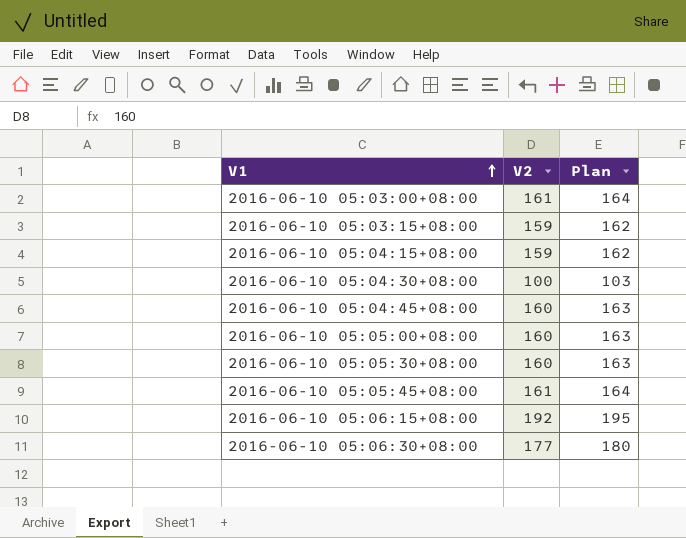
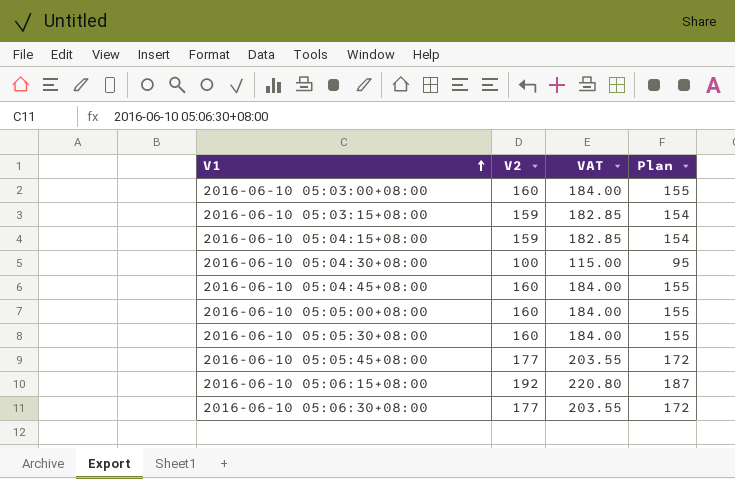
column VAT | formula: none -> [V2] * 1.15
column Plan | formula: [V2] + 3 -> [V2] - 5
2016-06-10 05:03:00+08:00 | V2: 161 -> 160
2016-06-10 05:05:45+08:00 | V2: 161 -> 177

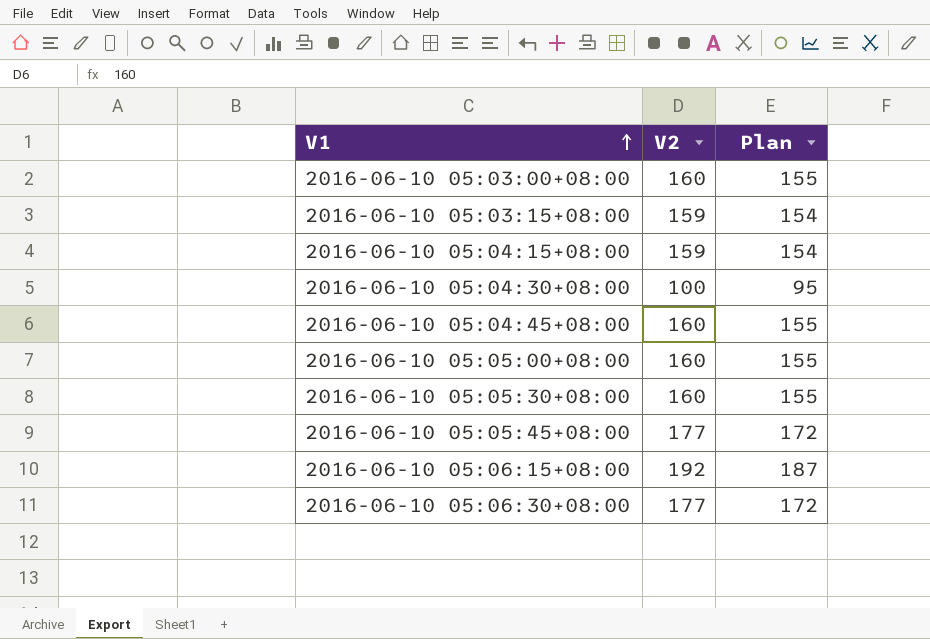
column VAT | formula: [V2] * 1.15 -> none

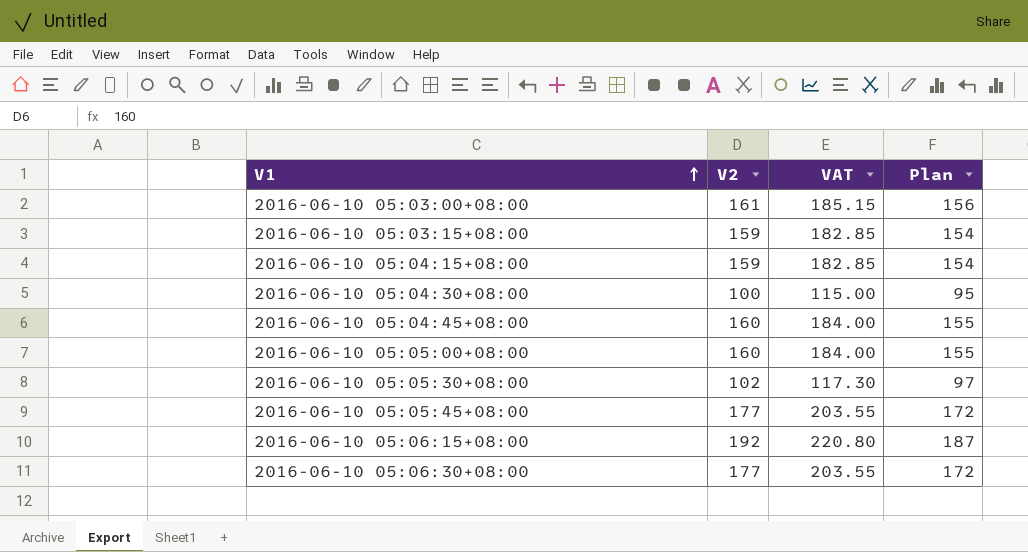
column VAT | formula: none -> [V2] * 1.15
2016-06-10 05:03:00+08:00 | V2: 160 -> 161
2016-06-10 05:03:00+08:00 | Plan: 155 -> 156
2016-06-10 05:05:30+08:00 | V2: 160 -> 102
2016-06-10 05:05:30+08:00 | Plan: 155 -> 97

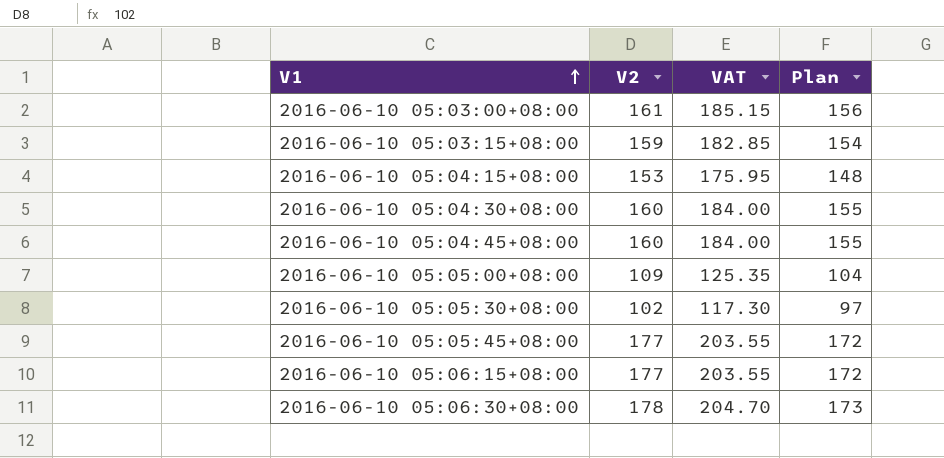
2016-06-10 05:04:15+08:00 | V2: 159 -> 153
2016-06-10 05:04:15+08:00 | VAT: 182.85 -> 175.95
2016-06-10 05:04:15+08:00 | Plan: 154 -> 148
2016-06-10 05:04:30+08:00 | V2: 100 -> 160
2016-06-10 05:04:30+08:00 | VAT: 115.00 -> 184.00
2016-06-10 05:04:30+08:00 | Plan: 95 -> 155
2016-06-10 05:05:00+08:00 | V2: 160 -> 109
2016-06-10 05:05:00+08:00 | VAT: 184.00 -> 125.35
2016-06-10 05:05:00+08:00 | Plan: 155 -> 104
2016-06-10 05:06:15+08:00 | V2: 192 -> 177
2016-06-10 05:06:15+08:00 | VAT: 220.80 -> 203.55
2016-06-10 05:06:15+08:00 | Plan: 187 -> 172
2016-06-10 05:06:30+08:00 | V2: 177 -> 178
2016-06-10 05:06:30+08:00 | VAT: 203.55 -> 204.70
2016-06-10 05:06:30+08:00 | Plan: 172 -> 173

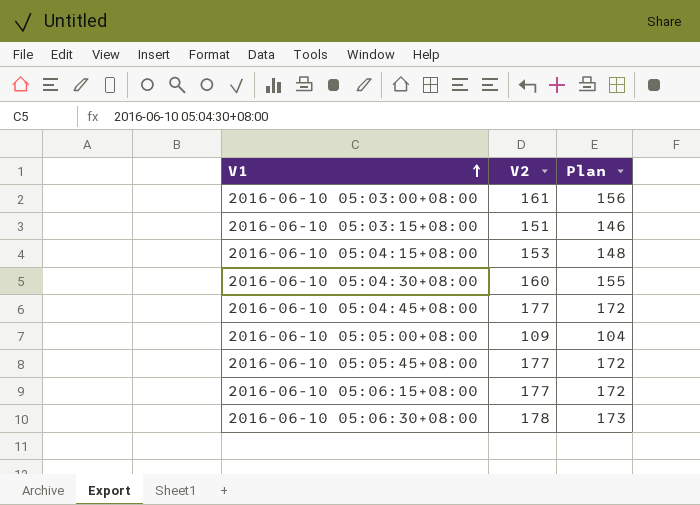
column VAT | formula: [V2] * 1.15 -> none
row 2016-06-10 05:05:30+08:00: 102 | 117.30 | 97 -> none
2016-06-10 05:03:15+08:00 | V2: 159 -> 151
2016-06-10 05:03:15+08:00 | Plan: 154 -> 146
2016-06-10 05:04:45+08:00 | V2: 160 -> 177
2016-06-10 05:04:45+08:00 | Plan: 155 -> 172

